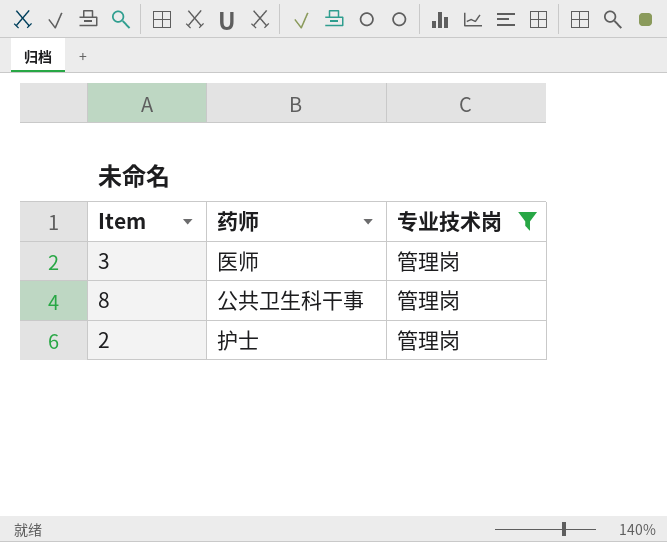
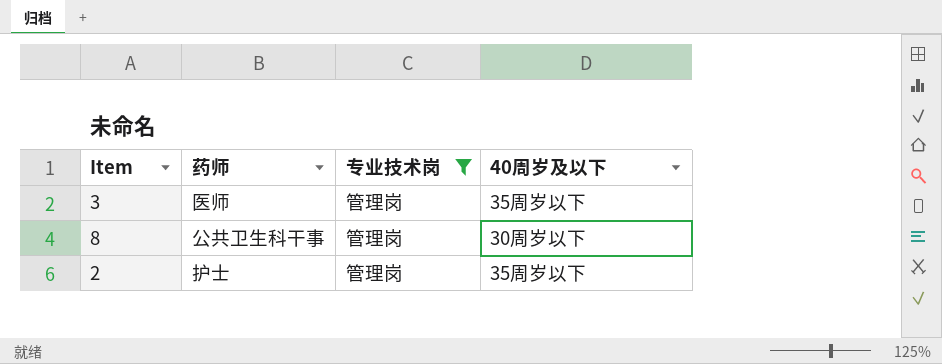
column 40周岁及以下 | position: none -> 4

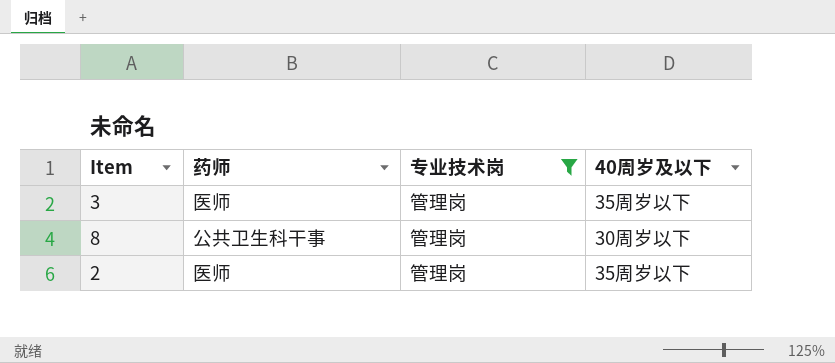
2 | 药师: 护士 -> 医师

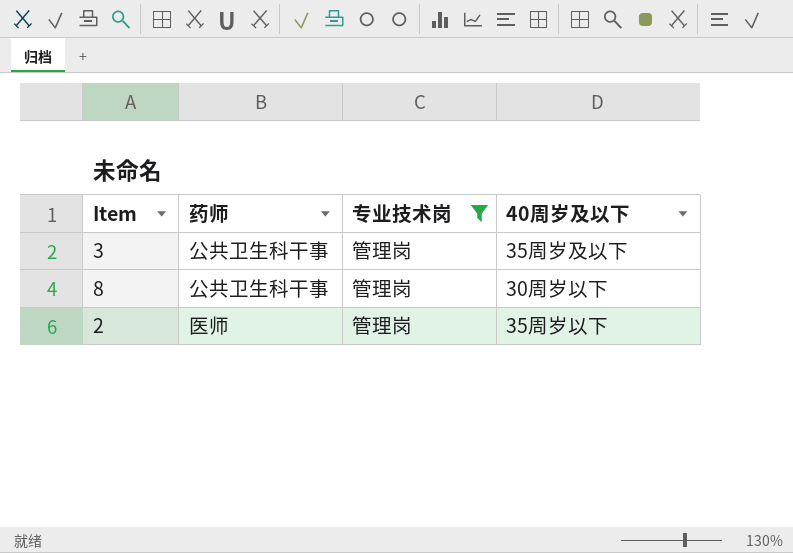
3 | 药师: 医师 -> 公共卫生科干事
3 | 40周岁及以下: 35周岁以下 -> 35周岁及以下

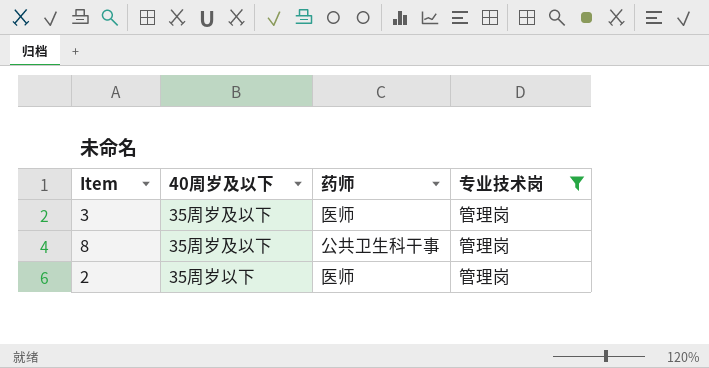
column 40周岁及以下 | position: 4 -> 2
3 | 药师: 公共卫生科干事 -> 医师
8 | 40周岁及以下: 30周岁以下 -> 35周岁及以下

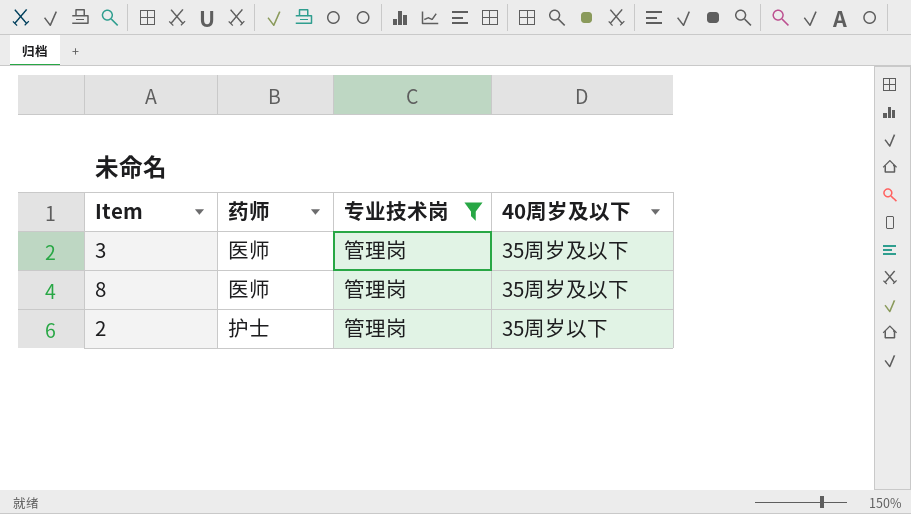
column 40周岁及以下 | position: 2 -> 4
8 | 药师: 公共卫生科干事 -> 医师
2 | 药师: 医师 -> 护士

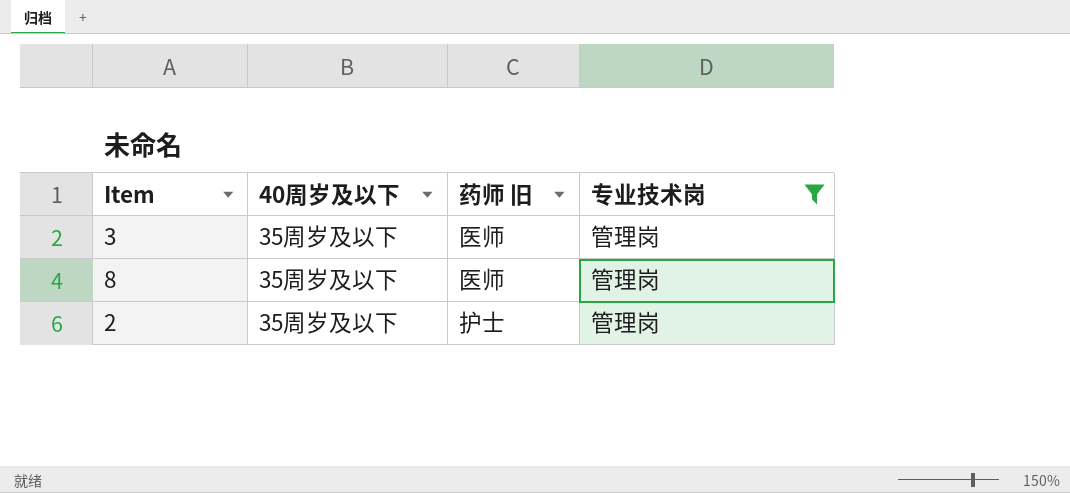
column 40周岁及以下 | position: 4 -> 2
column name: 药师 -> 药师 旧
2 | 40周岁及以下: 35周岁以下 -> 35周岁及以下

